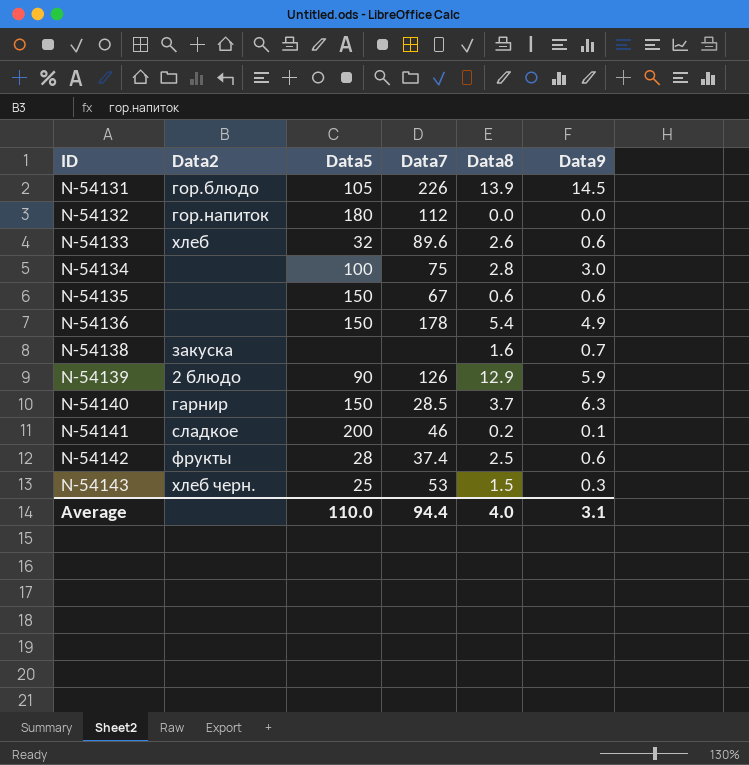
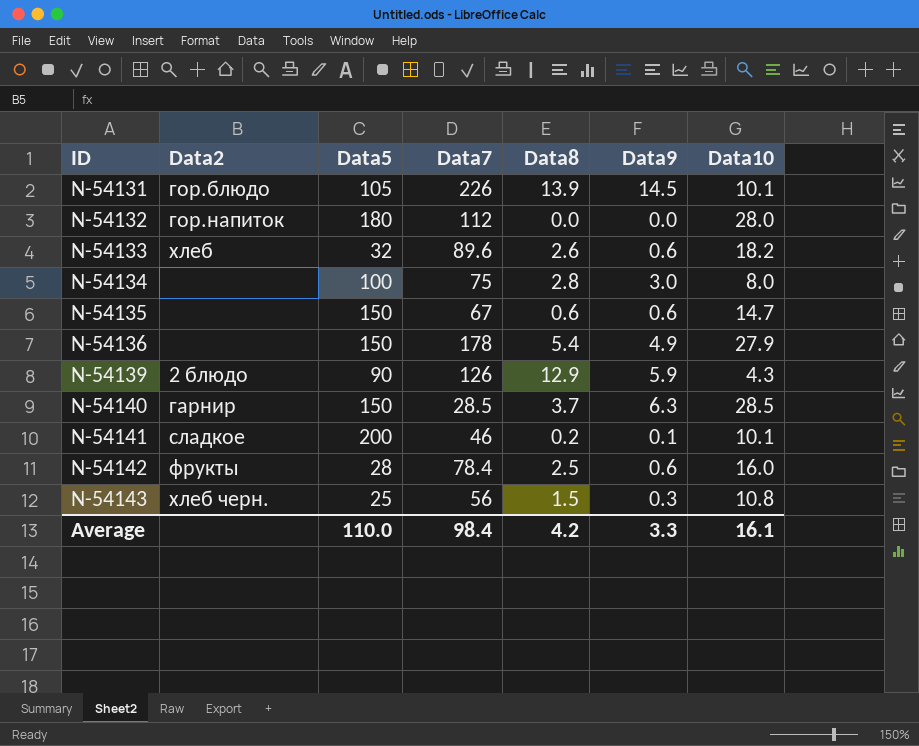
column Data10 | position: none -> 7
row N-54138: закуска | none | none | 1.6 | 0.7 -> none
N-54142 | Data7: 37.4 -> 78.4
N-54143 | Data7: 53 -> 56
Average | Data7: 94.4 -> 98.4
Average | Data8: 4.0 -> 4.2
Average | Data9: 3.1 -> 3.3

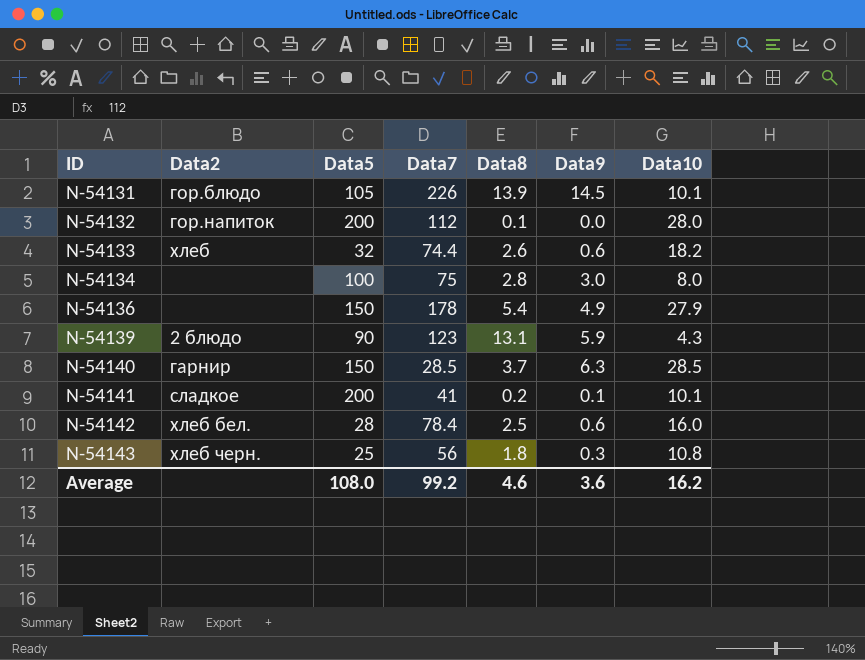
row N-54135: none | 150 | 67 | 0.6 | 0.6 | 14.7 -> none
N-54132 | Data5: 180 -> 200
N-54132 | Data8: 0.0 -> 0.1
N-54133 | Data7: 89.6 -> 74.4
N-54139 | Data7: 126 -> 123
N-54139 | Data8: 12.9 -> 13.1
N-54141 | Data7: 46 -> 41
N-54142 | Data2: фрукты -> хлеб бел.
N-54143 | Data8: 1.5 -> 1.8
Average | Data5: 110.0 -> 108.0
Average | Data7: 98.4 -> 99.2
Average | Data8: 4.2 -> 4.6
Average | Data9: 3.3 -> 3.6
Average | Data10: 16.1 -> 16.2

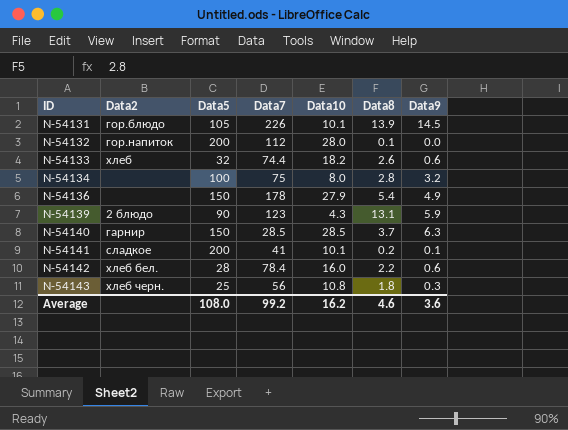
column Data10 | position: 7 -> 5
N-54134 | Data9: 3.0 -> 3.2
N-54142 | Data8: 2.5 -> 2.2

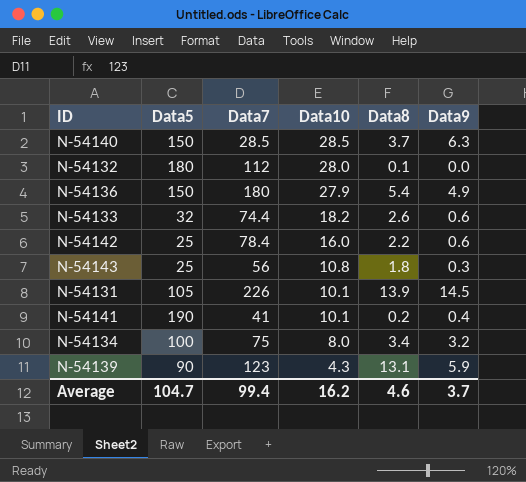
row order: ID ascending -> Data10 descending
column Data2 | position: 2 -> none
N-54132 | Data5: 200 -> 180
N-54136 | Data7: 178 -> 180
N-54142 | Data5: 28 -> 25
N-54141 | Data5: 200 -> 190
N-54141 | Data9: 0.1 -> 0.4
N-54134 | Data8: 2.8 -> 3.4
Average | Data5: 108.0 -> 104.7
Average | Data7: 99.2 -> 99.4
Average | Data9: 3.6 -> 3.7

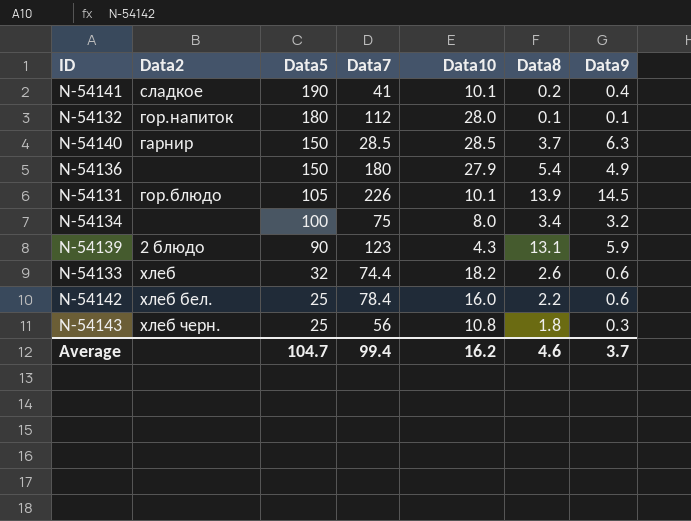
row order: Data10 descending -> Data5 descending
column Data2 | position: none -> 2
N-54132 | Data9: 0.0 -> 0.1

